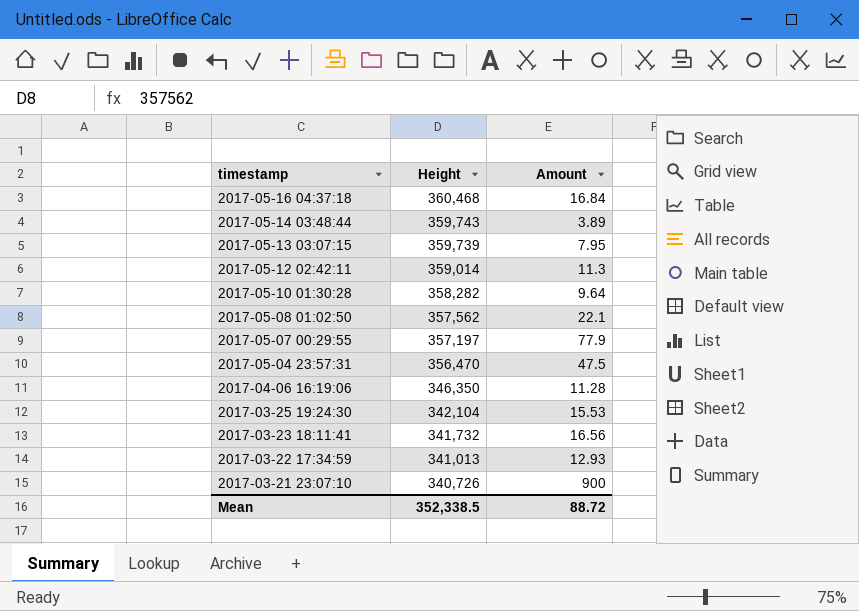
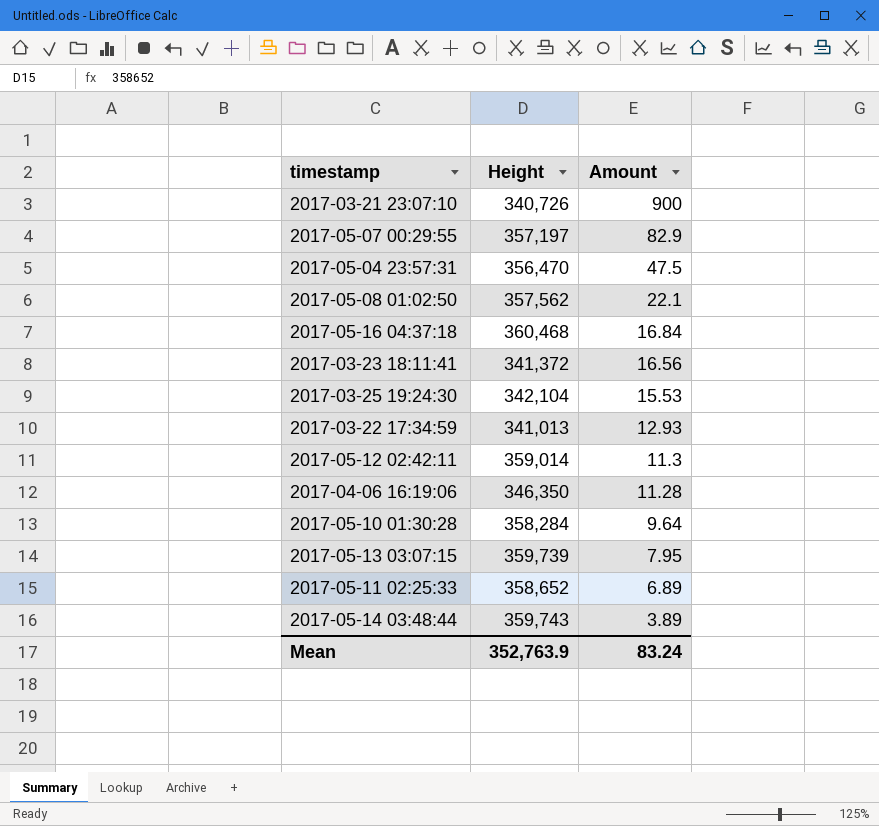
row order: timestamp descending -> Amount descending
2017-05-07 00:29:55 | Amount: 77.9 -> 82.9
2017-03-23 18:11:41 | Height: 341,732 -> 341,372
2017-05-10 01:30:28 | Height: 358,282 -> 358,284
row 2017-05-11 02:25:33: none -> 358,652 | 6.89
Mean | Height: 352,338.5 -> 352,763.9
Mean | Amount: 88.72 -> 83.24

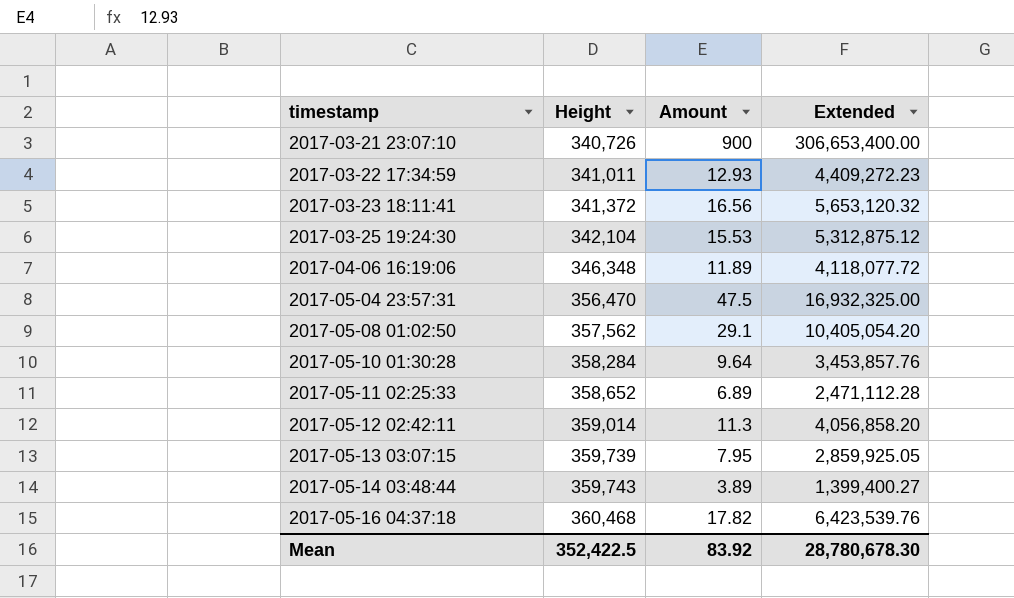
row order: Amount descending -> timestamp ascending
column Extended | formula: none -> [Height] * [Amount]
row 2017-05-07 00:29:55: 357,197 | 82.9 -> none
2017-03-22 17:34:59 | Height: 341,013 -> 341,011
2017-04-06 16:19:06 | Height: 346,350 -> 346,348
2017-04-06 16:19:06 | Amount: 11.28 -> 11.89
2017-05-08 01:02:50 | Amount: 22.1 -> 29.1
2017-05-16 04:37:18 | Amount: 16.84 -> 17.82
Mean | Height: 352,763.9 -> 352,422.5
Mean | Amount: 83.24 -> 83.92

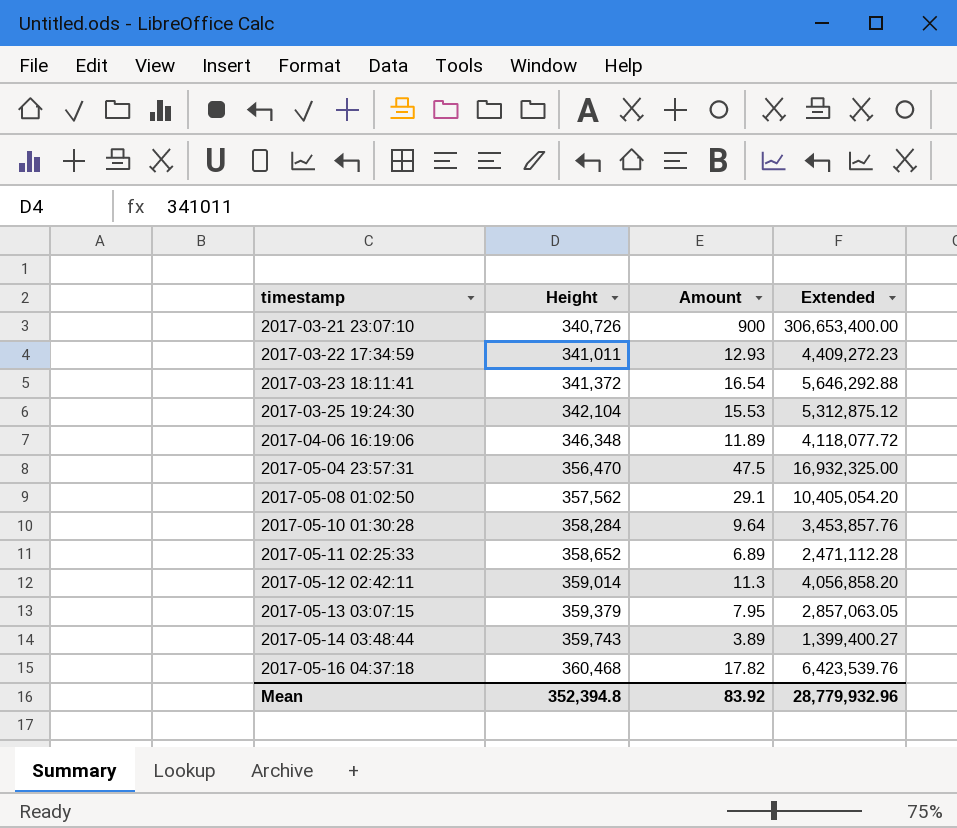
2017-03-23 18:11:41 | Amount: 16.56 -> 16.54
2017-03-23 18:11:41 | Extended: 5,653,120.32 -> 5,646,292.88
2017-05-13 03:07:15 | Height: 359,739 -> 359,379
2017-05-13 03:07:15 | Extended: 2,859,925.05 -> 2,857,063.05
Mean | Height: 352,422.5 -> 352,394.8
Mean | Extended: 28,780,678.30 -> 28,779,932.96

